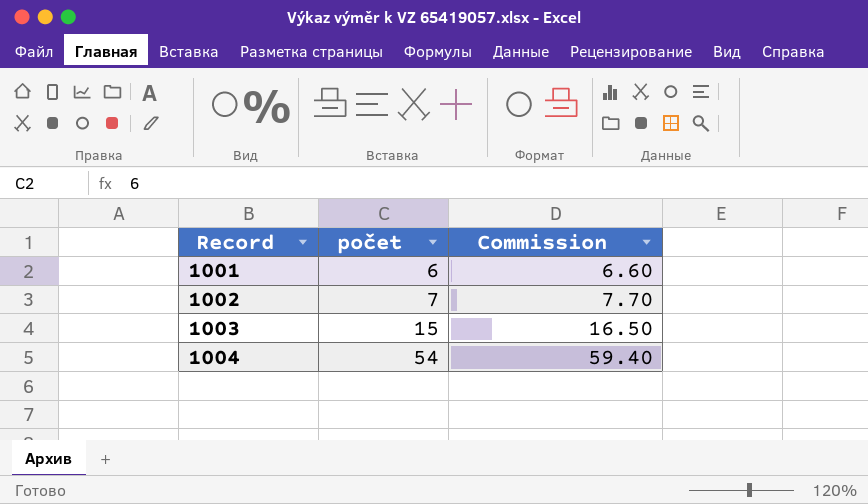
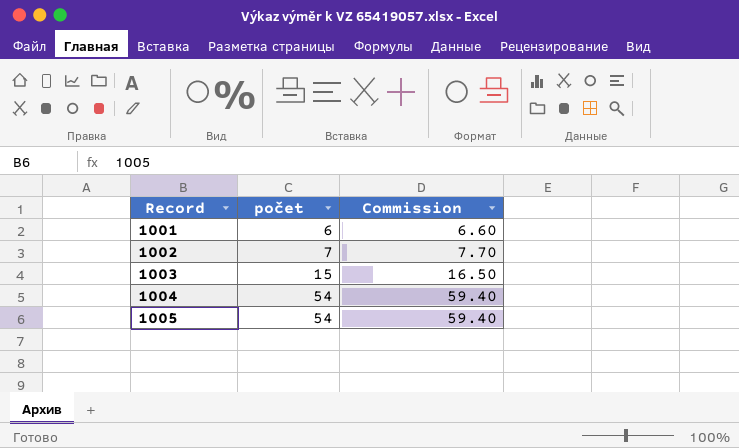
row 1005: none -> 54 | 59.40

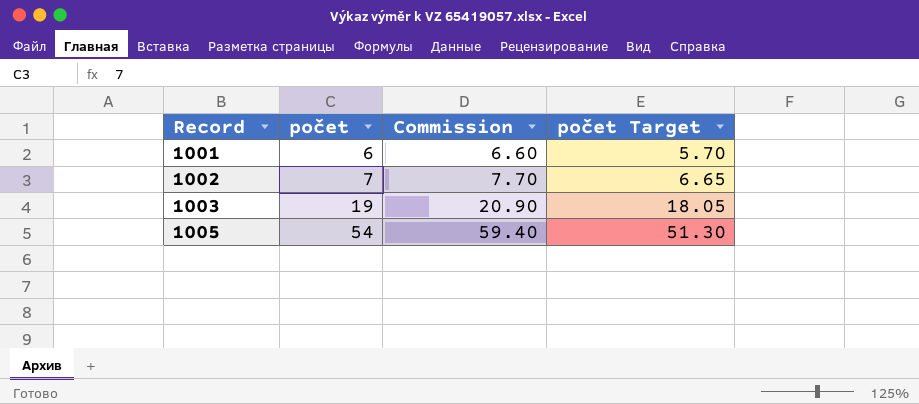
column počet Target | formula: none -> [počet] * 0.95
row 1004: 54 | 59.40 -> none
1003 | počet: 15 -> 19
1003 | Commission: 16.50 -> 20.90

